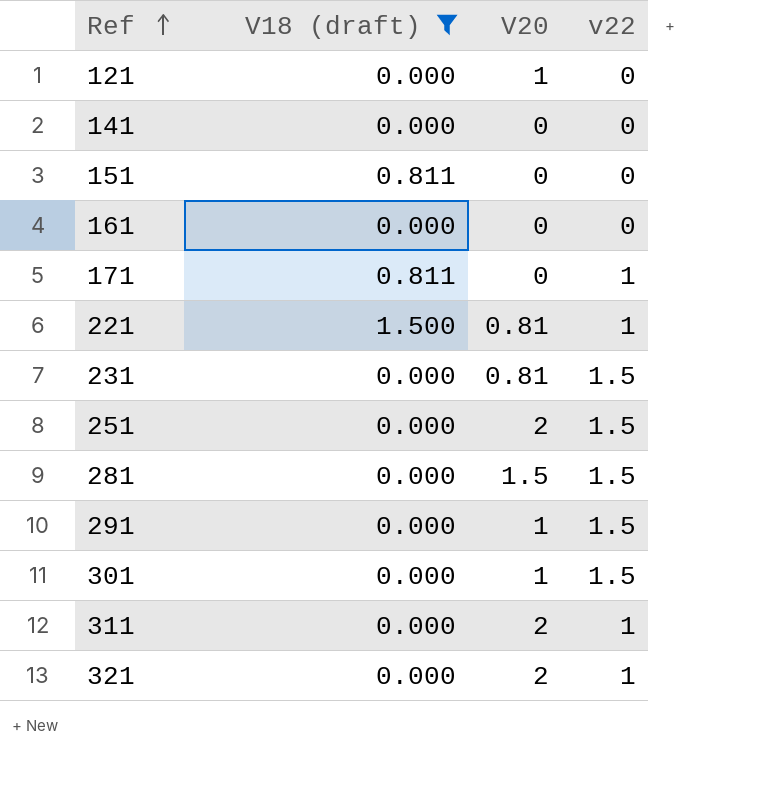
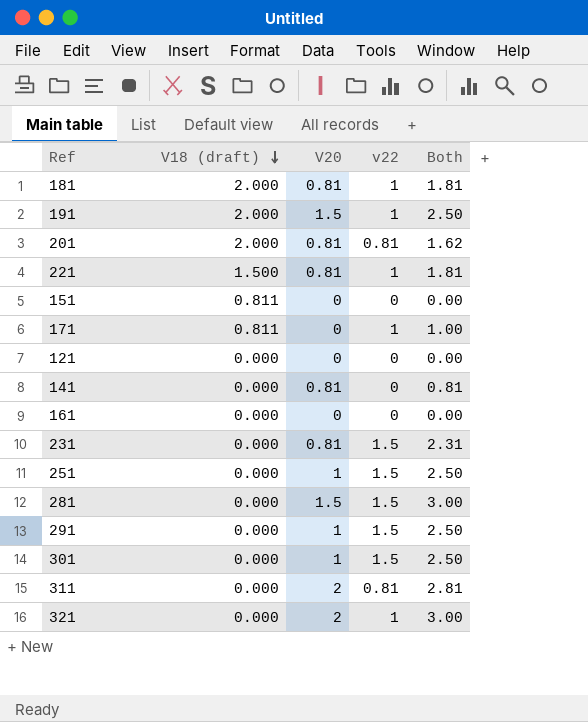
filter: V18 (draft) != 2.000 -> none
row order: Ref ascending -> V18 (draft) descending
column Both | formula: none -> [V20] + [v22]
121 | V20: 1 -> 0
141 | V20: 0 -> 0.81
251 | V20: 2 -> 1
311 | v22: 1 -> 0.81

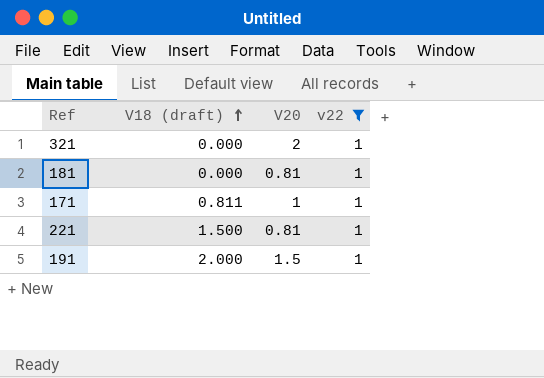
filter: none -> v22 = 1
row order: V18 (draft) descending -> V18 (draft) ascending
column Both | formula: [V20] + [v22] -> none
181 | V18 (draft): 2.000 -> 0.000
171 | V20: 0 -> 1

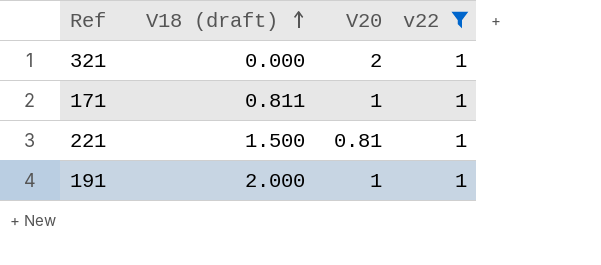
row 181: 0.000 | 0.81 | 1 -> none
191 | V20: 1.5 -> 1

